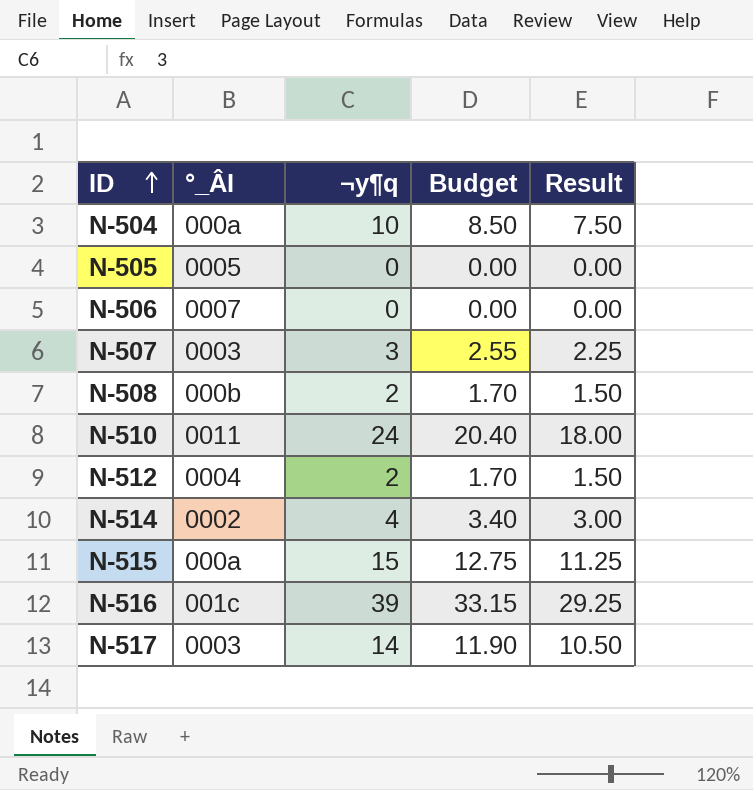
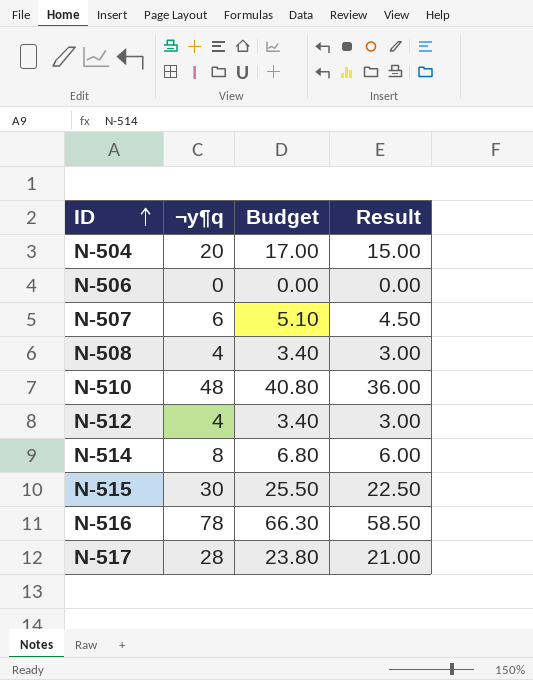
column °_ÂI | position: 2 -> none
row N-505: 0005 | 0 | 0.00 | 0.00 -> none
N-504 | ¬y¶q: 10 -> 20
N-504 | Budget: 8.50 -> 17.00
N-504 | Result: 7.50 -> 15.00
N-507 | ¬y¶q: 3 -> 6
N-507 | Budget: 2.55 -> 5.10
N-507 | Result: 2.25 -> 4.50
N-508 | ¬y¶q: 2 -> 4
N-508 | Budget: 1.70 -> 3.40
N-508 | Result: 1.50 -> 3.00
N-510 | ¬y¶q: 24 -> 48
N-510 | Budget: 20.40 -> 40.80
N-510 | Result: 18.00 -> 36.00
N-512 | ¬y¶q: 2 -> 4
N-512 | Budget: 1.70 -> 3.40
N-512 | Result: 1.50 -> 3.00
N-514 | ¬y¶q: 4 -> 8
N-514 | Budget: 3.40 -> 6.80
N-514 | Result: 3.00 -> 6.00
N-515 | ¬y¶q: 15 -> 30
N-515 | Budget: 12.75 -> 25.50
N-515 | Result: 11.25 -> 22.50
N-516 | ¬y¶q: 39 -> 78
N-516 | Budget: 33.15 -> 66.30
N-516 | Result: 29.25 -> 58.50
N-517 | ¬y¶q: 14 -> 28
N-517 | Budget: 11.90 -> 23.80
N-517 | Result: 10.50 -> 21.00

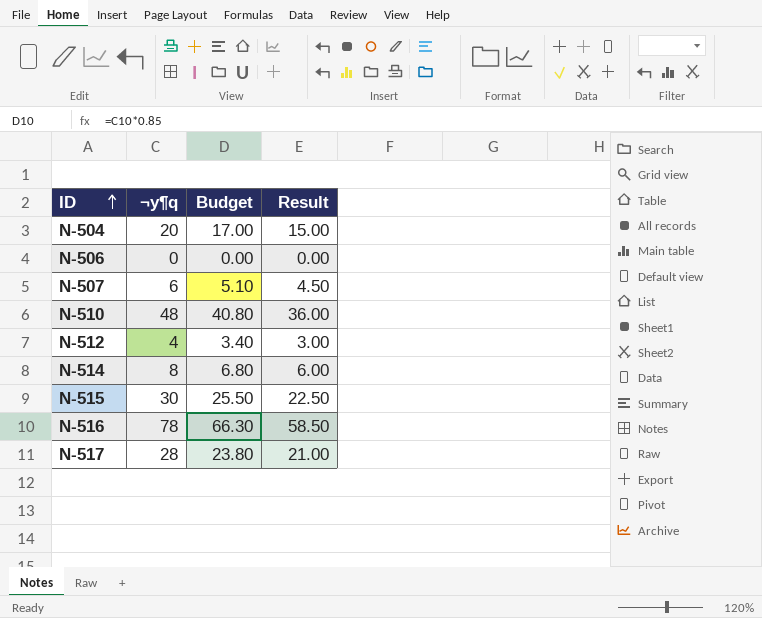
row N-508: 4 | 3.40 | 3.00 -> none

